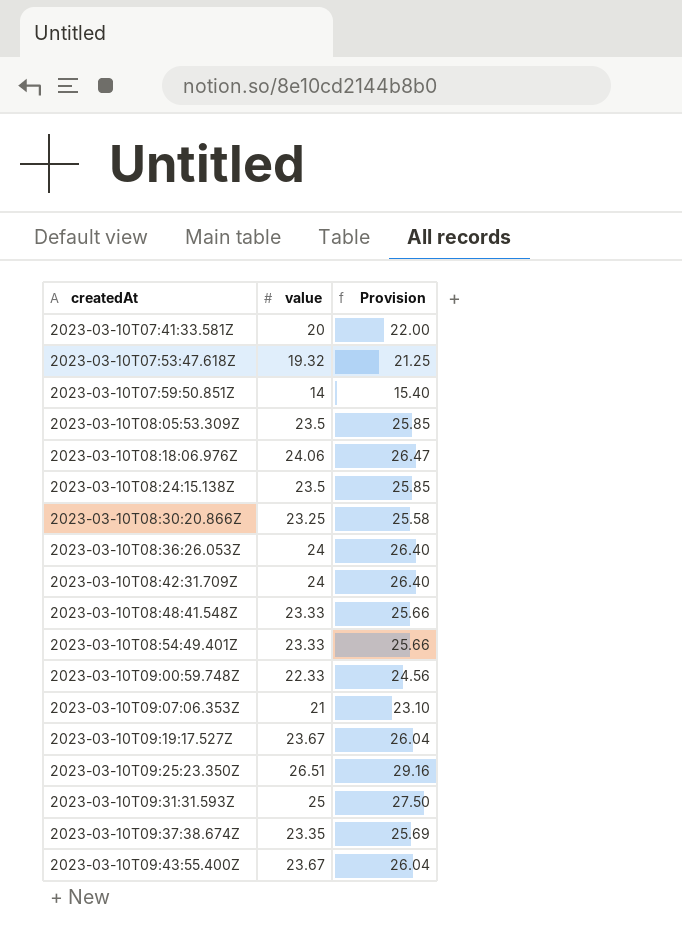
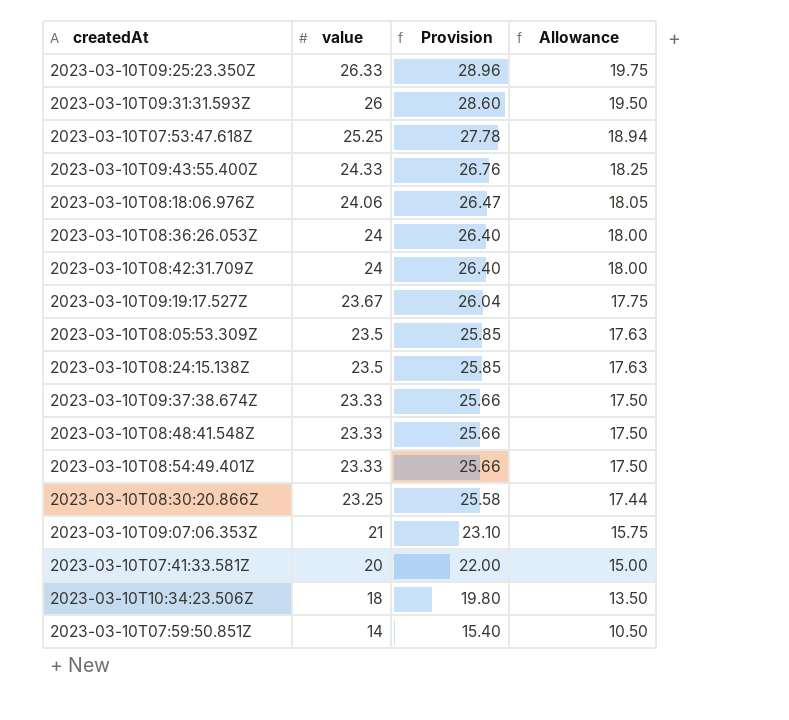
row order: createdAt ascending -> value descending
column Allowance | formula: none -> [value] * 0.75
row 2023-03-10T09:00:59.748Z: 22.33 | 24.56 -> none
2023-03-10T09:25:23.350Z | value: 26.51 -> 26.33
2023-03-10T09:25:23.350Z | Provision: 29.16 -> 28.96
2023-03-10T09:31:31.593Z | value: 25 -> 26
2023-03-10T09:31:31.593Z | Provision: 27.50 -> 28.60
2023-03-10T07:53:47.618Z | value: 19.32 -> 25.25
2023-03-10T07:53:47.618Z | Provision: 21.25 -> 27.78
2023-03-10T09:43:55.400Z | value: 23.67 -> 24.33
2023-03-10T09:43:55.400Z | Provision: 26.04 -> 26.76
2023-03-10T09:37:38.674Z | value: 23.35 -> 23.33
2023-03-10T09:37:38.674Z | Provision: 25.69 -> 25.66
row 2023-03-10T10:34:23.506Z: none -> 18 | 19.80 | 13.50

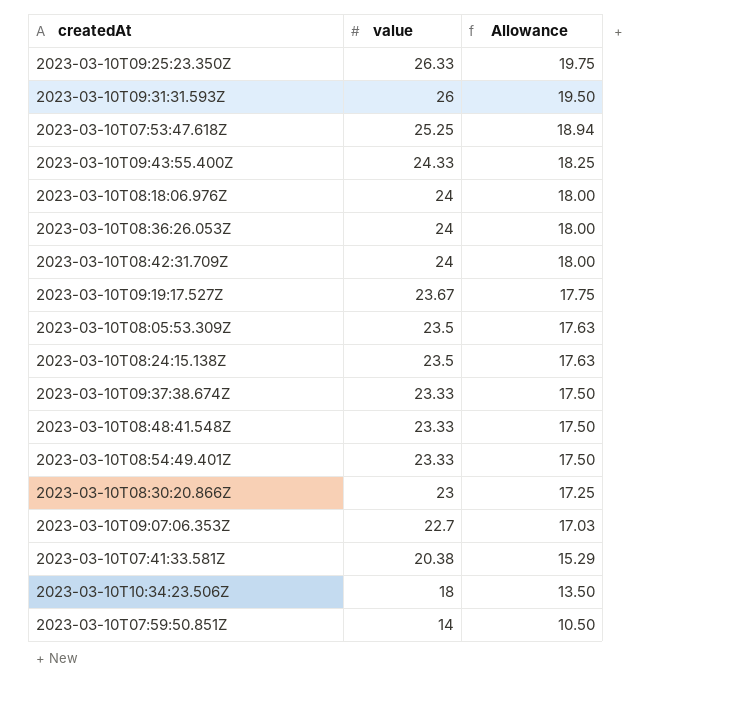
column Provision | formula: [value] * 1.1 -> none
2023-03-10T08:18:06.976Z | value: 24.06 -> 24
2023-03-10T08:18:06.976Z | Allowance: 18.05 -> 18.00
2023-03-10T08:30:20.866Z | value: 23.25 -> 23
2023-03-10T08:30:20.866Z | Allowance: 17.44 -> 17.25
2023-03-10T09:07:06.353Z | value: 21 -> 22.7
2023-03-10T09:07:06.353Z | Allowance: 15.75 -> 17.03
2023-03-10T07:41:33.581Z | value: 20 -> 20.38
2023-03-10T07:41:33.581Z | Allowance: 15.00 -> 15.29

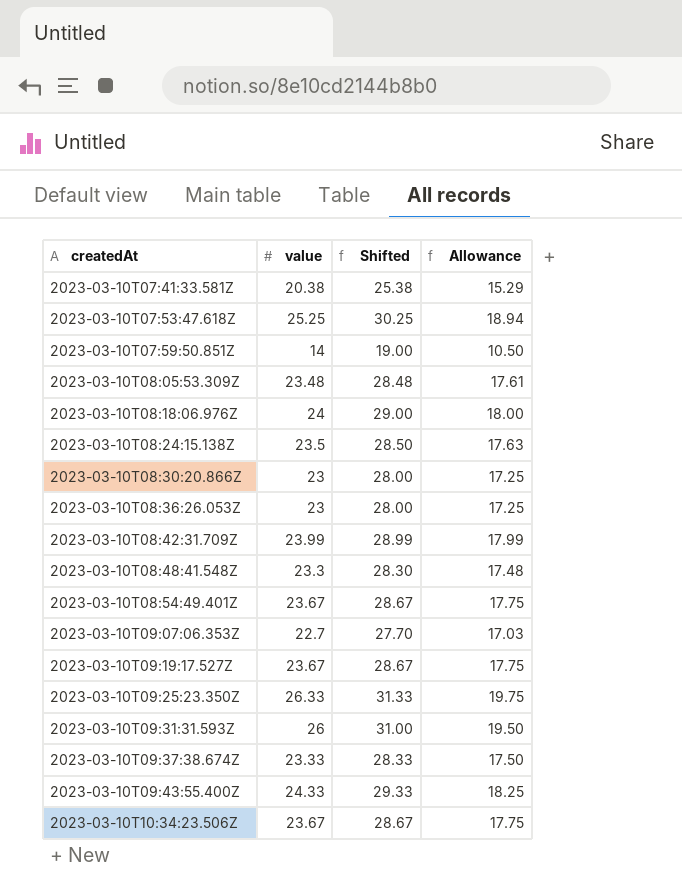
row order: value descending -> createdAt ascending
column Shifted | formula: none -> [value] + 5
2023-03-10T08:05:53.309Z | value: 23.5 -> 23.48
2023-03-10T08:05:53.309Z | Allowance: 17.63 -> 17.61
2023-03-10T08:36:26.053Z | value: 24 -> 23
2023-03-10T08:36:26.053Z | Allowance: 18.00 -> 17.25
2023-03-10T08:42:31.709Z | value: 24 -> 23.99
2023-03-10T08:42:31.709Z | Allowance: 18.00 -> 17.99
2023-03-10T08:48:41.548Z | value: 23.33 -> 23.3
2023-03-10T08:48:41.548Z | Allowance: 17.50 -> 17.48
2023-03-10T08:54:49.401Z | value: 23.33 -> 23.67
2023-03-10T08:54:49.401Z | Allowance: 17.50 -> 17.75
2023-03-10T10:34:23.506Z | value: 18 -> 23.67
2023-03-10T10:34:23.506Z | Allowance: 13.50 -> 17.75

